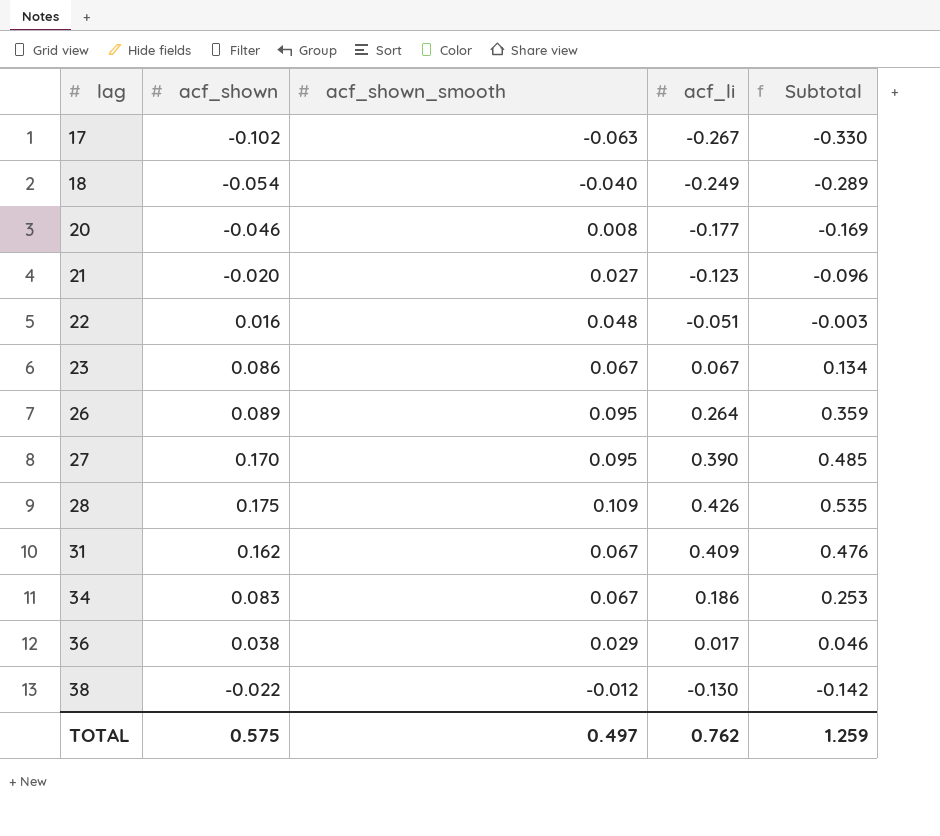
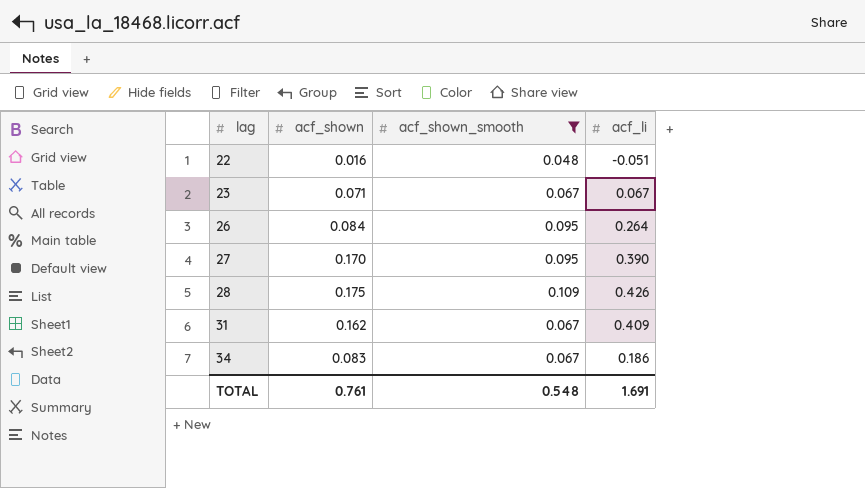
filter: none -> acf_shown_smooth >= 0.048
column Subtotal | formula: [acf_shown_smooth] + [acf_li] -> none
23 | acf_shown: 0.086 -> 0.071
26 | acf_shown: 0.089 -> 0.084
TOTAL | acf_shown: 0.575 -> 0.761
TOTAL | acf_shown_smooth: 0.497 -> 0.548
TOTAL | acf_li: 0.762 -> 1.691

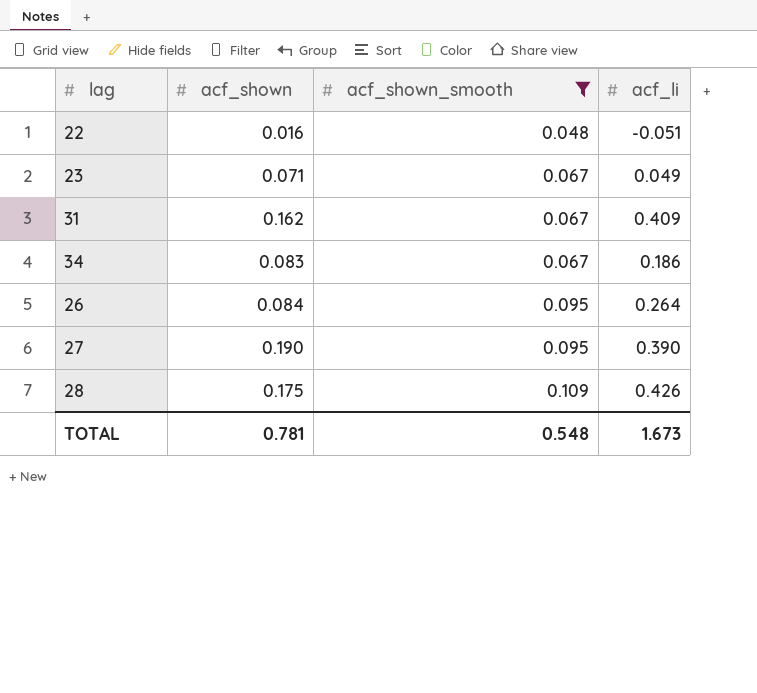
row order: lag ascending -> acf_shown_smooth ascending
23 | acf_li: 0.067 -> 0.049
27 | acf_shown: 0.170 -> 0.190
TOTAL | acf_shown: 0.761 -> 0.781
TOTAL | acf_li: 1.691 -> 1.673

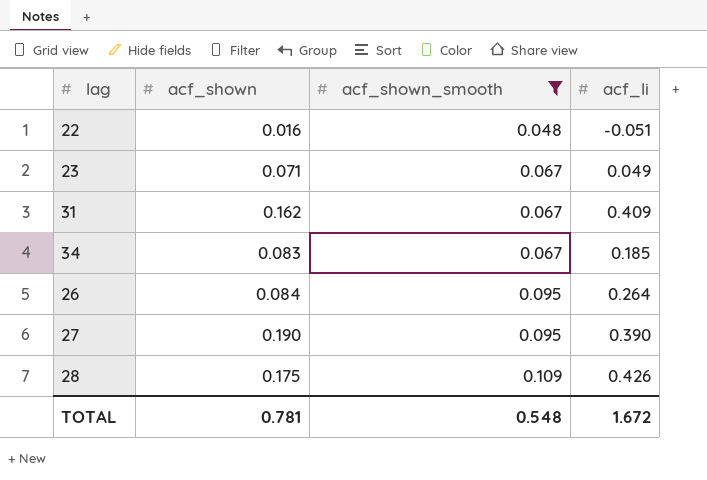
34 | acf_li: 0.186 -> 0.185
TOTAL | acf_li: 1.673 -> 1.672

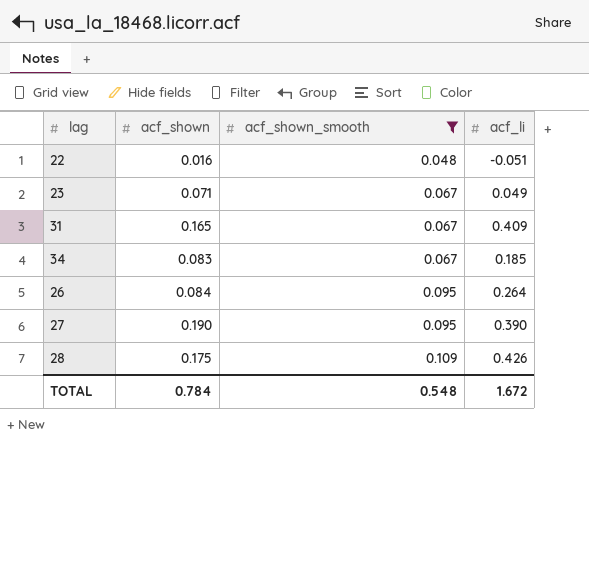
31 | acf_shown: 0.162 -> 0.165
TOTAL | acf_shown: 0.781 -> 0.784

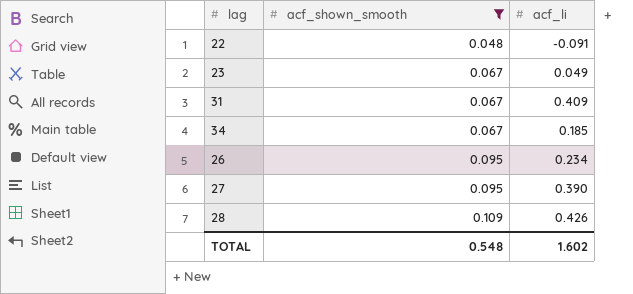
column acf_shown | position: 2 -> none
22 | acf_li: -0.051 -> -0.091
26 | acf_li: 0.264 -> 0.234
TOTAL | acf_li: 1.672 -> 1.602

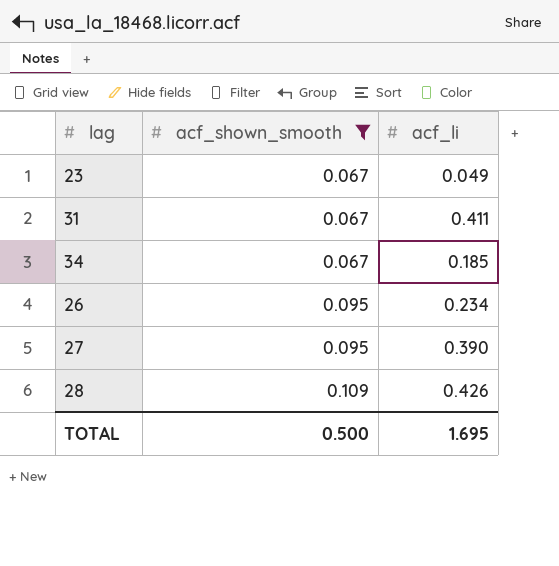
row 22: 0.048 | -0.091 -> none
31 | acf_li: 0.409 -> 0.411
TOTAL | acf_shown_smooth: 0.548 -> 0.500
TOTAL | acf_li: 1.602 -> 1.695

